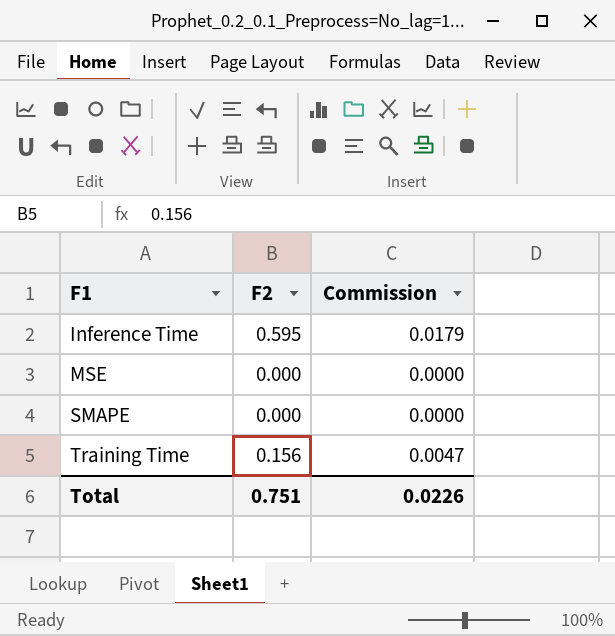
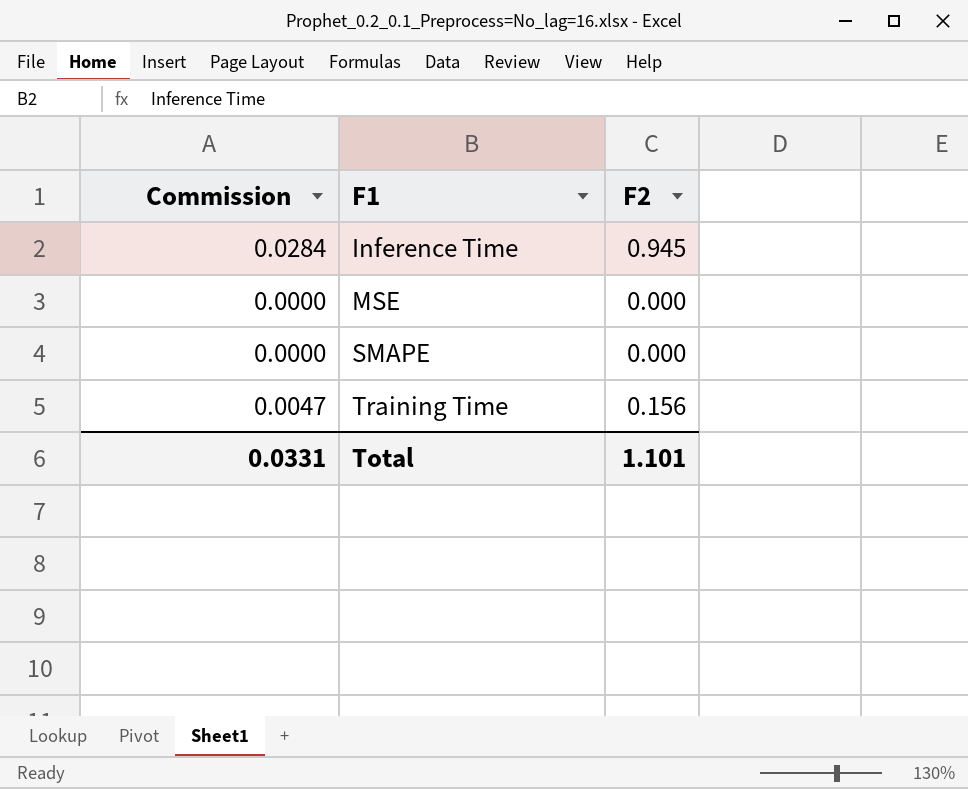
column Commission | position: 3 -> 1
Inference Time | Commission: 0.0179 -> 0.0284
Inference Time | F2: 0.595 -> 0.945
Total | Commission: 0.0226 -> 0.0331
Total | F2: 0.751 -> 1.101

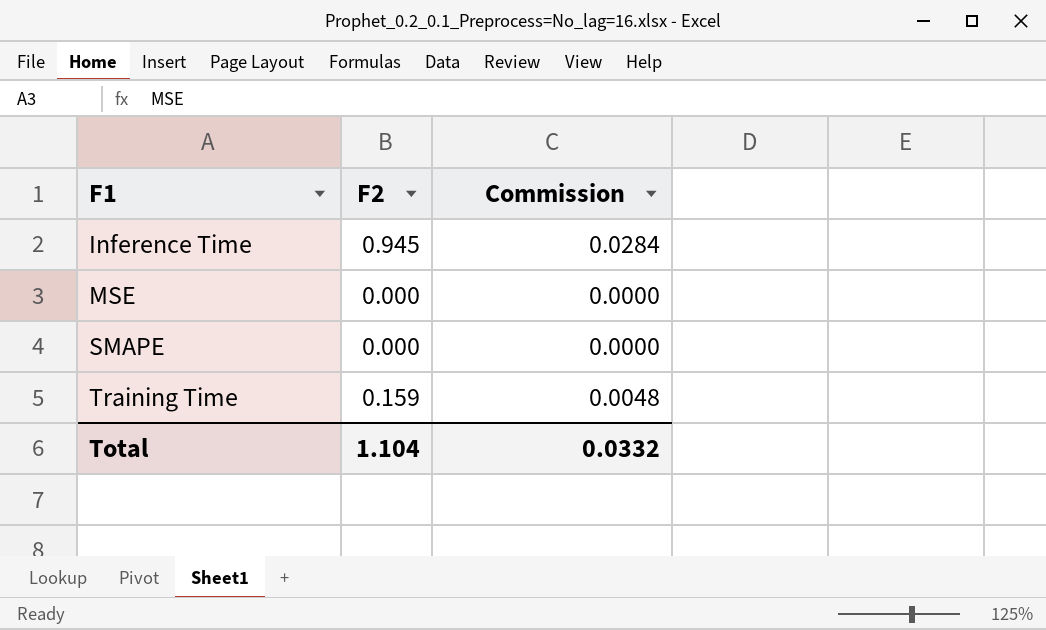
column Commission | position: 1 -> 3
Training Time | F2: 0.156 -> 0.159
Training Time | Commission: 0.0047 -> 0.0048
Total | F2: 1.101 -> 1.104
Total | Commission: 0.0331 -> 0.0332

